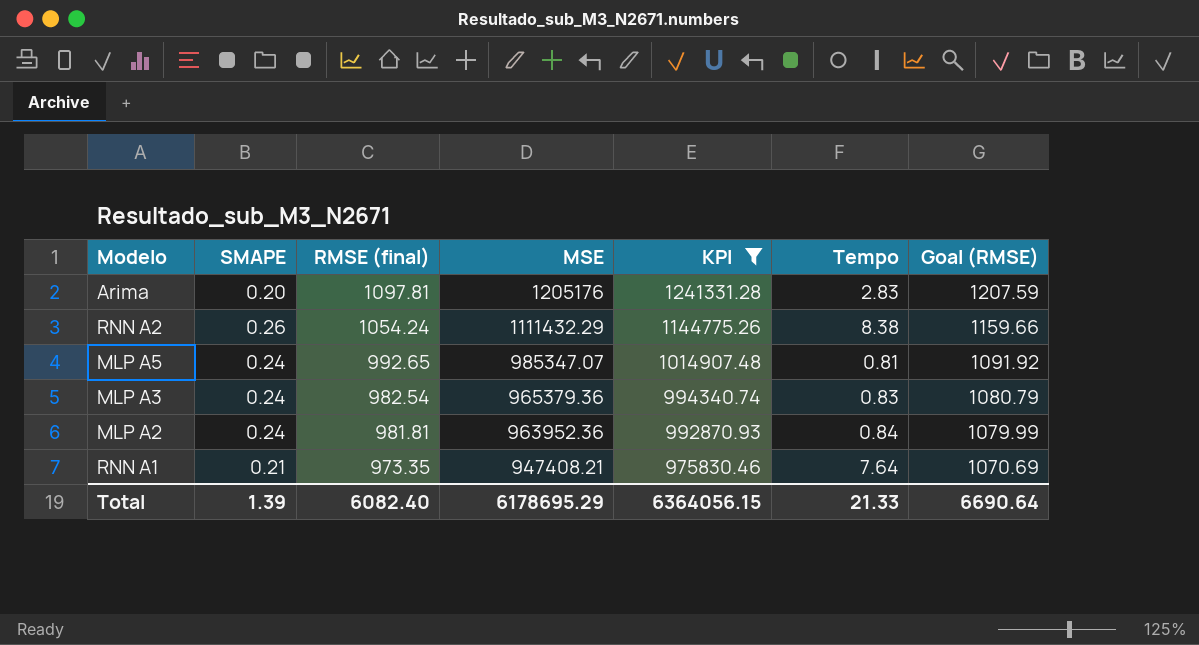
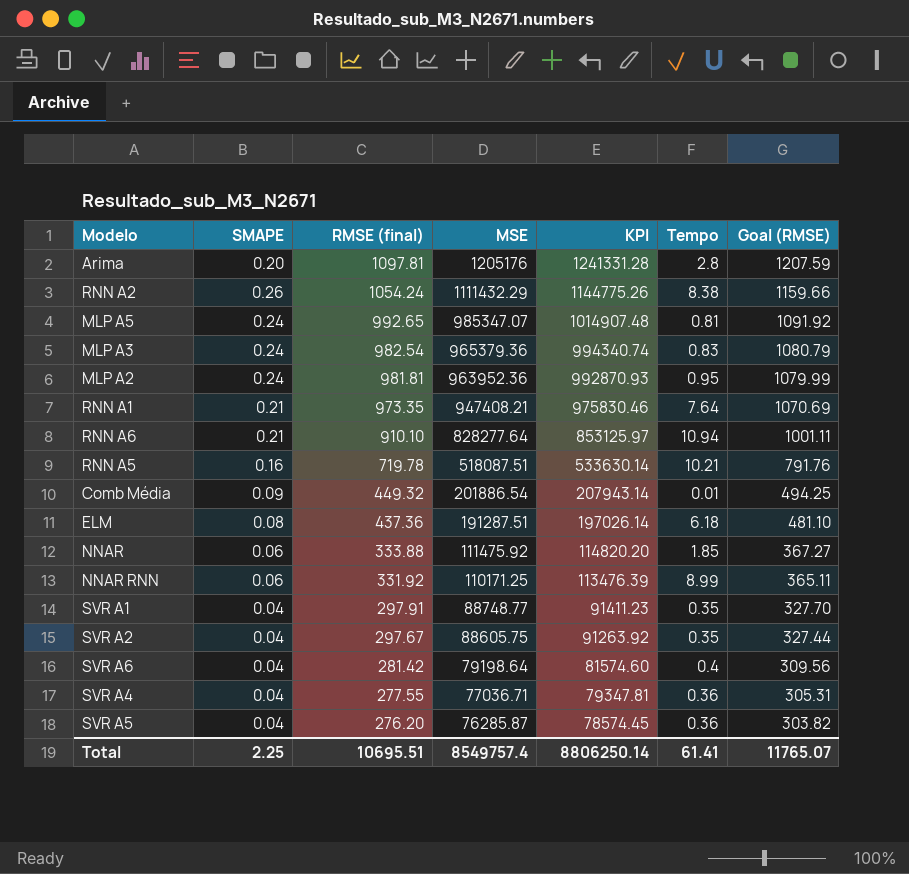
filter: KPI >= 975830.46 -> none
Arima | Tempo: 2.83 -> 2.8
MLP A2 | Tempo: 0.84 -> 0.95
Total | SMAPE: 1.39 -> 2.25
Total | RMSE (final): 6082.40 -> 10695.51
Total | MSE: 6178695.29 -> 8549757.4
Total | KPI: 6364056.15 -> 8806250.14
Total | Tempo: 21.33 -> 61.41
Total | Goal (RMSE): 6690.64 -> 11765.07

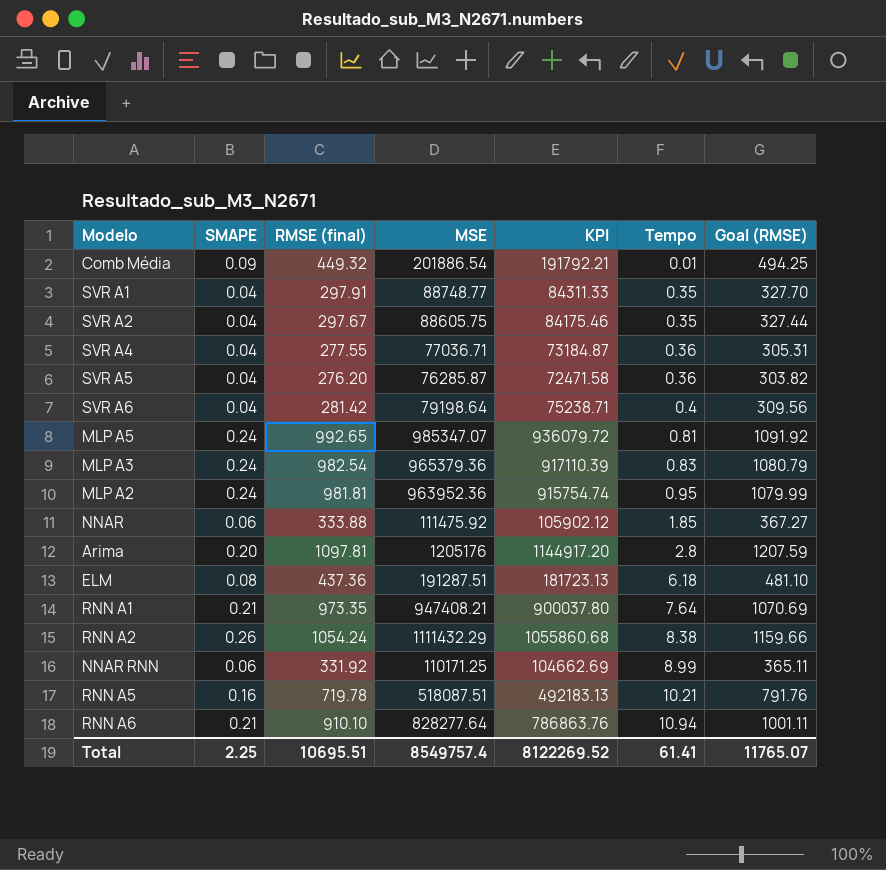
row order: RMSE (final) descending -> Tempo ascending
column KPI | formula: [MSE] * 1.03 -> [MSE] * 0.95
Total | KPI: 8806250.14 -> 8122269.52

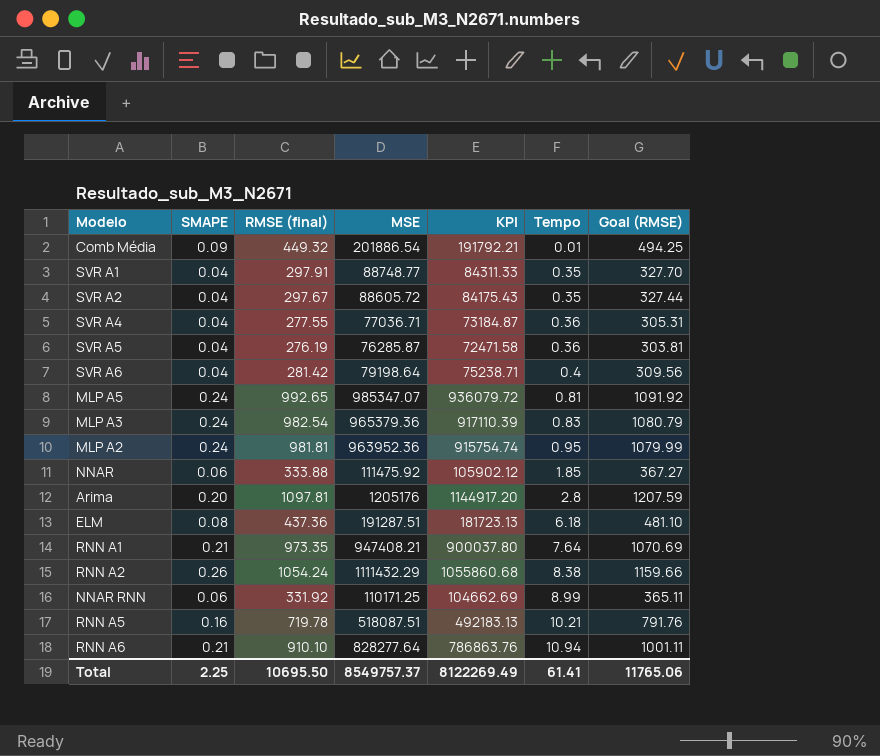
SVR A2 | MSE: 88605.75 -> 88605.72
SVR A2 | KPI: 84175.46 -> 84175.43
SVR A5 | RMSE (final): 276.20 -> 276.19
SVR A5 | Goal (RMSE): 303.82 -> 303.81
Total | RMSE (final): 10695.51 -> 10695.50
Total | MSE: 8549757.4 -> 8549757.37
Total | KPI: 8122269.52 -> 8122269.49
Total | Goal (RMSE): 11765.07 -> 11765.06

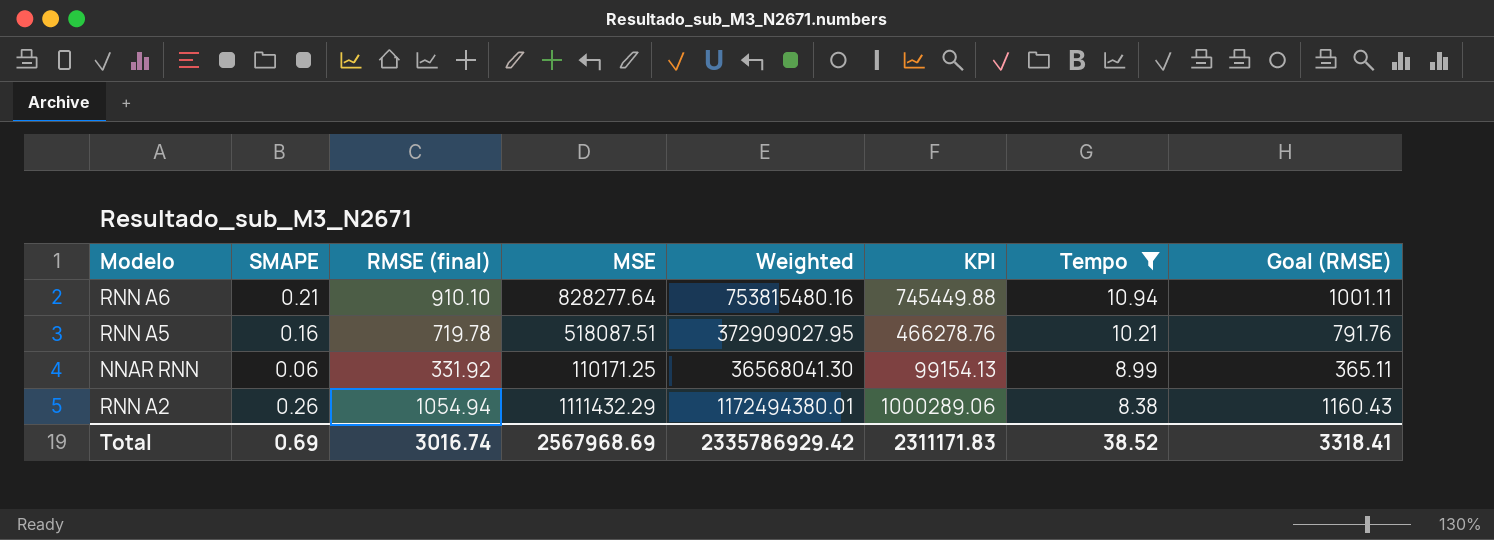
filter: none -> Tempo >= 8.38
row order: Tempo ascending -> Tempo descending
column Weighted | formula: none -> [RMSE (final)] * [MSE]
column KPI | formula: [MSE] * 0.95 -> [MSE] * 0.9
RNN A2 | RMSE (final): 1054.24 -> 1054.94
RNN A2 | Goal (RMSE): 1159.66 -> 1160.43
Total | SMAPE: 2.25 -> 0.69
Total | RMSE (final): 10695.50 -> 3016.74
Total | MSE: 8549757.37 -> 2567968.69
Total | KPI: 8122269.49 -> 2311171.83
Total | Tempo: 61.41 -> 38.52
Total | Goal (RMSE): 11765.06 -> 3318.41

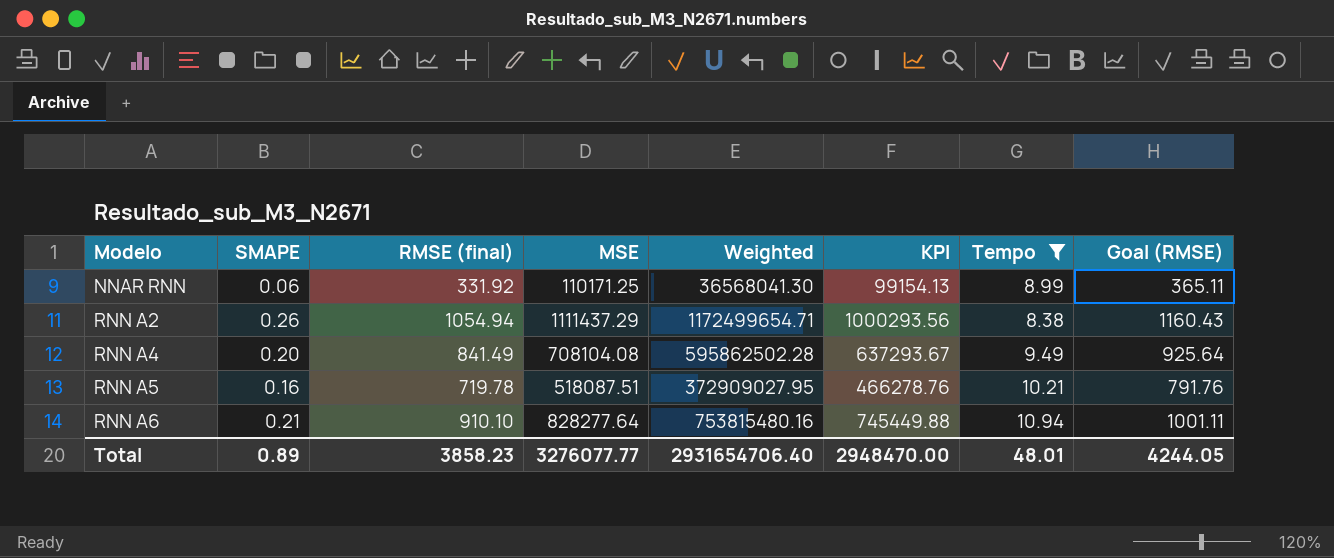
row order: Tempo descending -> Modelo ascending
RNN A2 | MSE: 1111432.29 -> 1111437.29
RNN A2 | Weighted: 1172494380.01 -> 1172499654.71
RNN A2 | KPI: 1000289.06 -> 1000293.56
row RNN A4: none -> 0.20 | 841.49 | 708104.08 | 595862502.28 | 637293.67 | 9.49 | 925.64
Total | SMAPE: 0.69 -> 0.89
Total | RMSE (final): 3016.74 -> 3858.23
Total | MSE: 2567968.69 -> 3276077.77
Total | Weighted: 2335786929.42 -> 2931654706.40
Total | KPI: 2311171.83 -> 2948470.00
Total | Tempo: 38.52 -> 48.01
Total | Goal (RMSE): 3318.41 -> 4244.05

